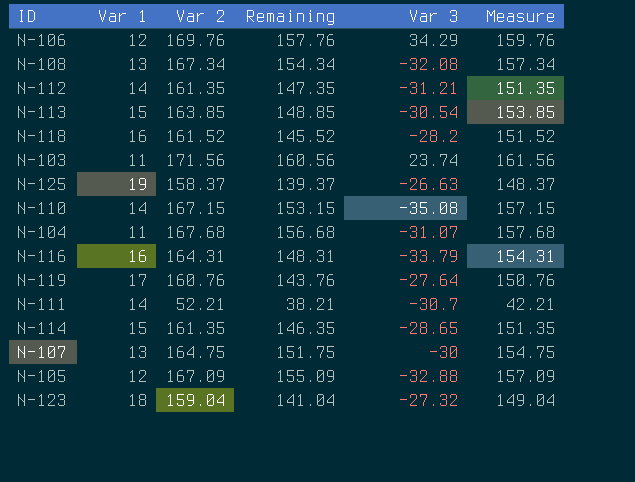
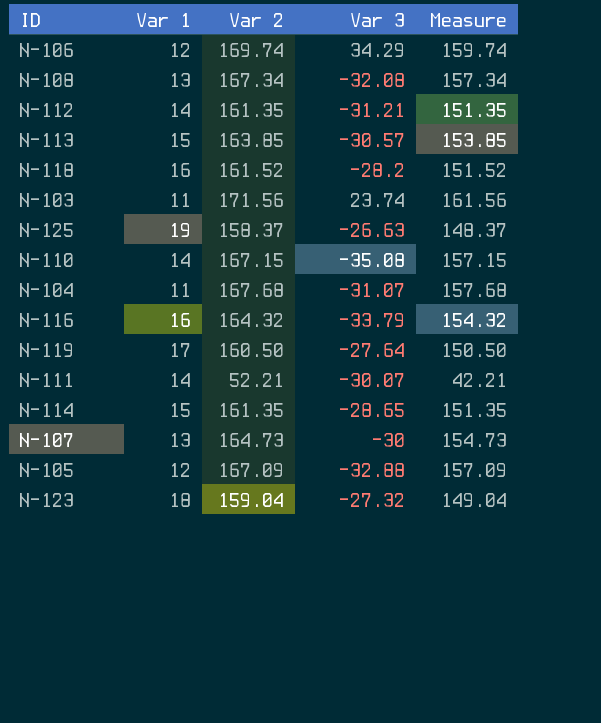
column Remaining | formula: [Var 2] - [Var 1] -> none
N-106 | Var 2: 169.76 -> 169.74
N-106 | Measure: 159.76 -> 159.74
N-113 | Var 3: -30.54 -> -30.57
N-116 | Var 2: 164.31 -> 164.32
N-116 | Measure: 154.31 -> 154.32
N-119 | Var 2: 160.76 -> 160.50
N-119 | Measure: 150.76 -> 150.50
N-111 | Var 3: -30.7 -> -30.07
N-107 | Var 2: 164.75 -> 164.73
N-107 | Measure: 154.75 -> 154.73

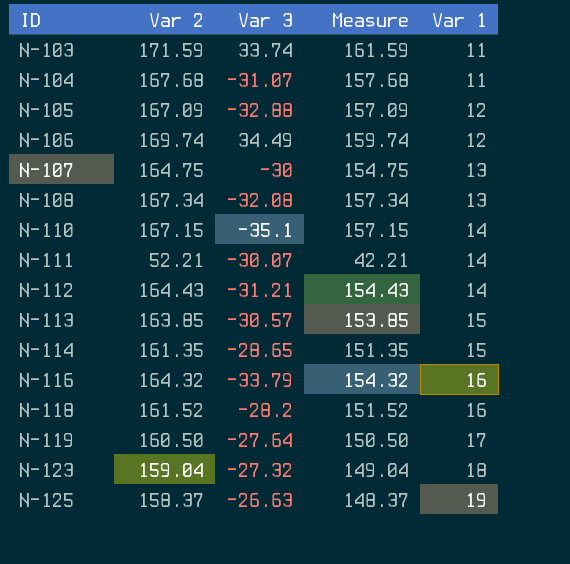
row order: none -> ID ascending
column Var 1 | position: 2 -> 5
N-103 | Var 2: 171.56 -> 171.59
N-103 | Var 3: 23.74 -> 33.74
N-103 | Measure: 161.56 -> 161.59
N-106 | Var 3: 34.29 -> 34.49
N-107 | Var 2: 164.73 -> 164.75
N-107 | Measure: 154.73 -> 154.75
N-110 | Var 3: -35.08 -> -35.1
N-112 | Var 2: 161.35 -> 164.43
N-112 | Measure: 151.35 -> 154.43

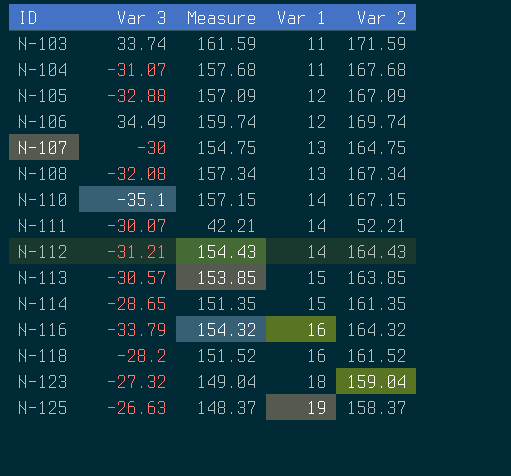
column Var 2 | position: 2 -> 5
row N-119: 160.50 | -27.64 | 150.50 | 17 -> none

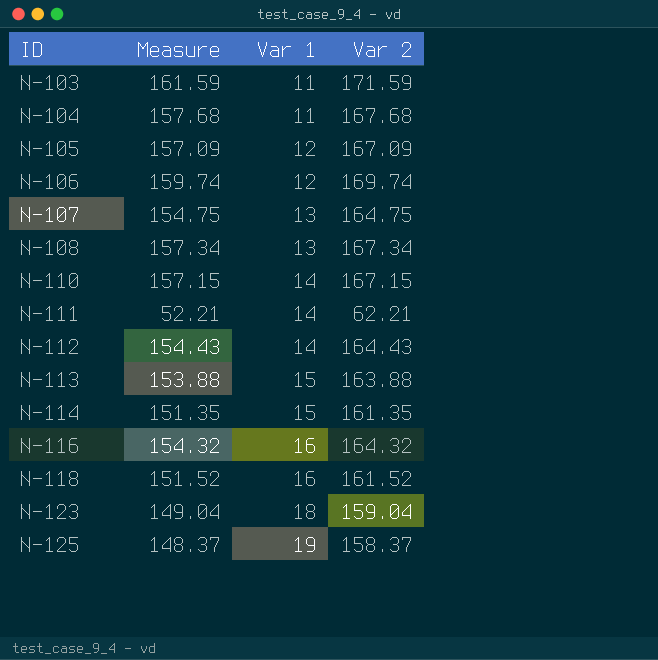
column Var 3 | position: 2 -> none
N-111 | Measure: 42.21 -> 52.21
N-111 | Var 2: 52.21 -> 62.21
N-113 | Measure: 153.85 -> 153.88
N-113 | Var 2: 163.85 -> 163.88

